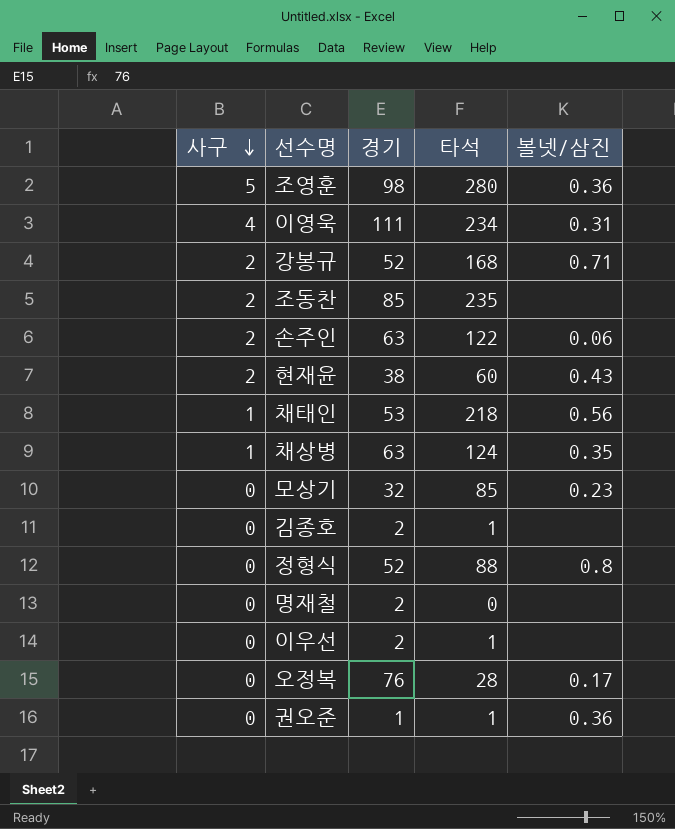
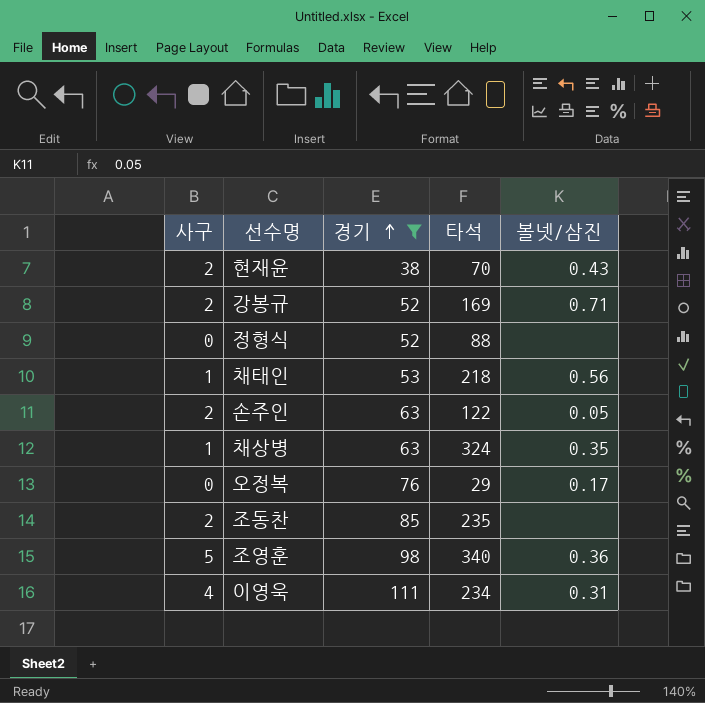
filter: none -> 경기 >= 38
row order: 사구 descending -> 경기 ascending
현재윤 | 타석: 60 -> 70
강봉규 | 타석: 168 -> 169
정형식 | 볼넷/삼진: 0.8 -> none
손주인 | 볼넷/삼진: 0.06 -> 0.05
채상병 | 타석: 124 -> 324
오정복 | 타석: 28 -> 29
조영훈 | 타석: 280 -> 340

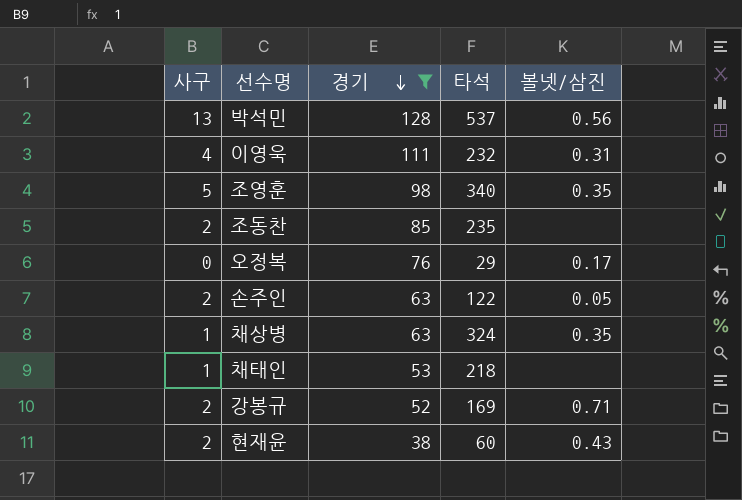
row order: 경기 ascending -> 경기 descending
row 정형식: 0 | 52 | 88 | none -> none
row 박석민: none -> 13 | 128 | 537 | 0.56
이영욱 | 타석: 234 -> 232
조영훈 | 볼넷/삼진: 0.36 -> 0.35
채태인 | 볼넷/삼진: 0.56 -> none
현재윤 | 타석: 70 -> 60

